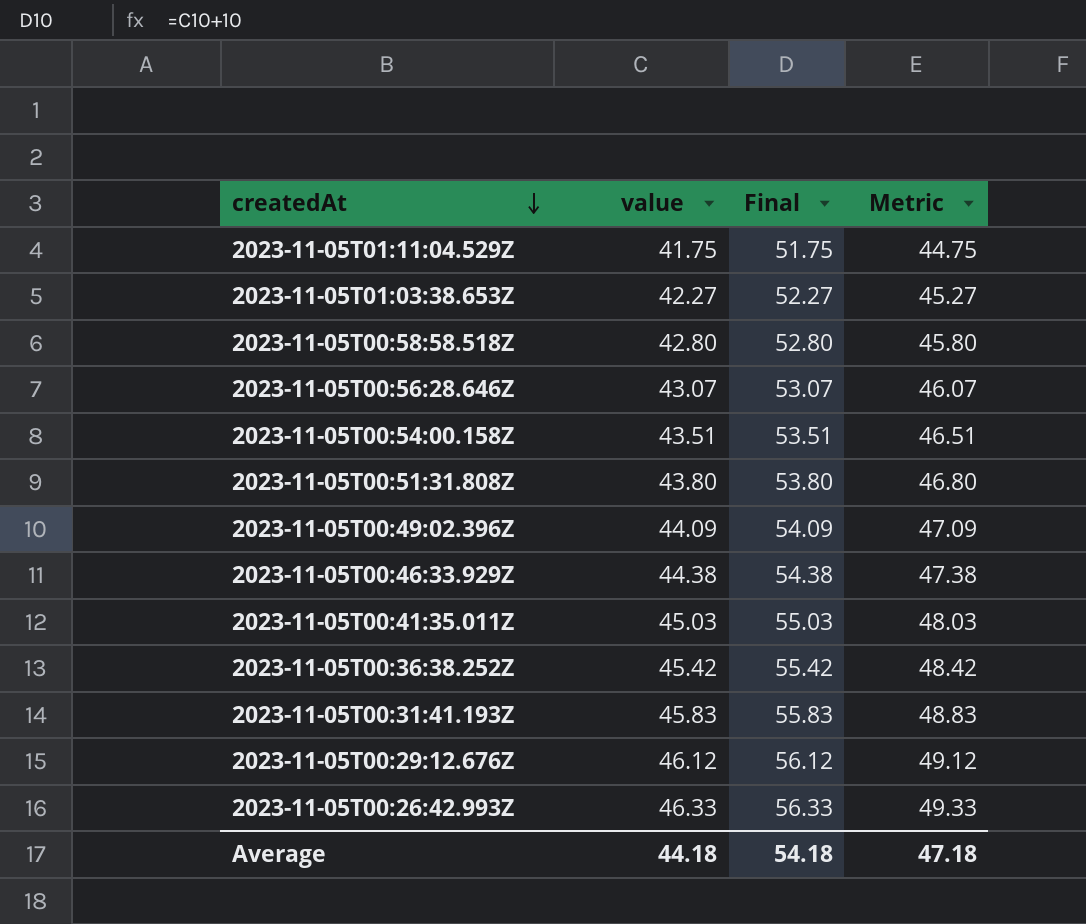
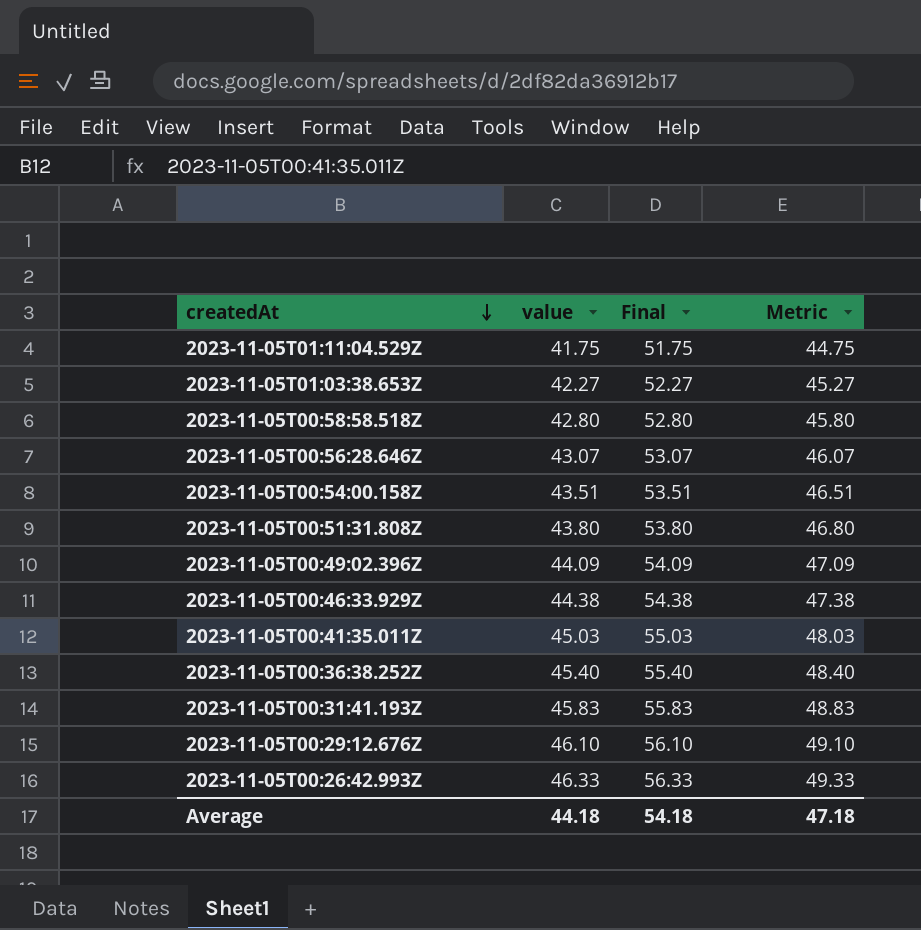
2023-11-05T00:36:38.252Z | value: 45.42 -> 45.40
2023-11-05T00:36:38.252Z | Final: 55.42 -> 55.40
2023-11-05T00:36:38.252Z | Metric: 48.42 -> 48.40
2023-11-05T00:29:12.676Z | value: 46.12 -> 46.10
2023-11-05T00:29:12.676Z | Final: 56.12 -> 56.10
2023-11-05T00:29:12.676Z | Metric: 49.12 -> 49.10

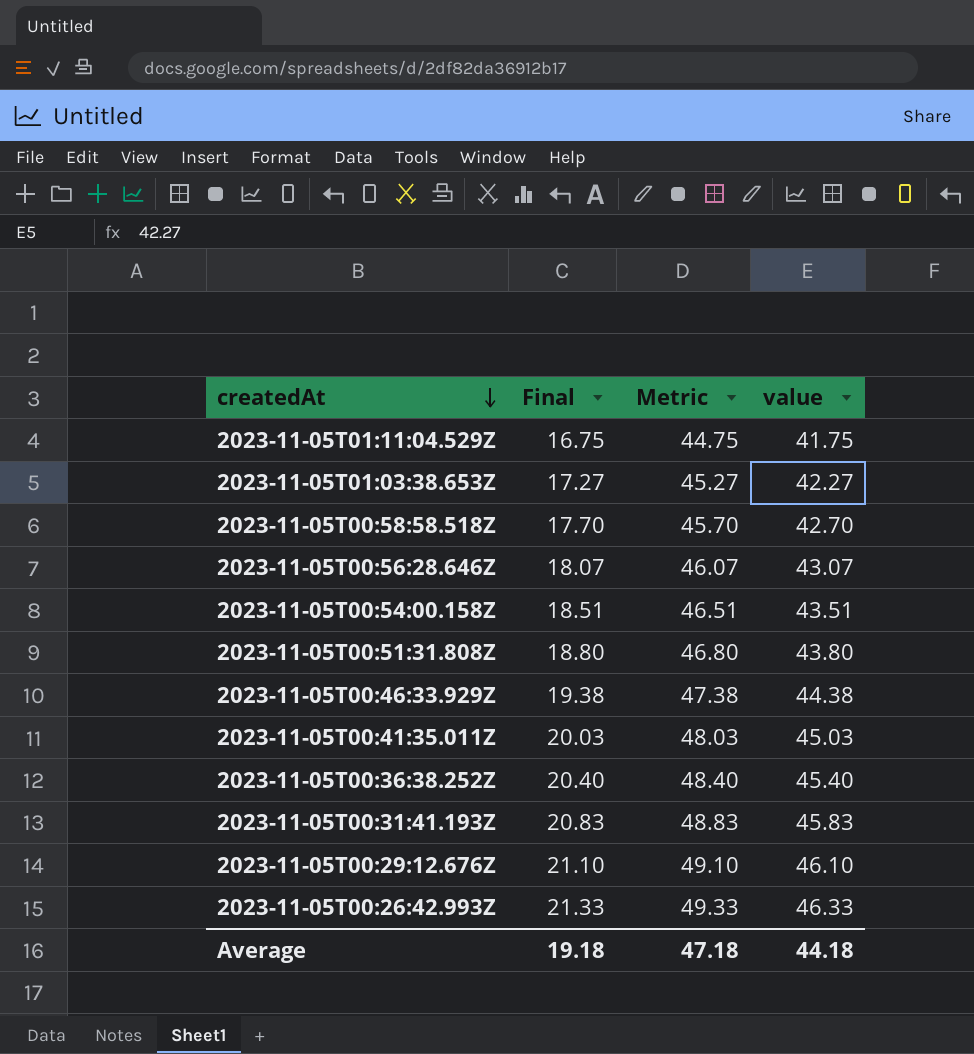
column Final | formula: [value] + 10 -> [value] - 25
column value | position: 2 -> 4
row 2023-11-05T00:49:02.396Z: 44.09 | 54.09 | 47.09 -> none
2023-11-05T00:58:58.518Z | Metric: 45.80 -> 45.70
2023-11-05T00:58:58.518Z | value: 42.80 -> 42.70
Average | Final: 54.18 -> 19.18

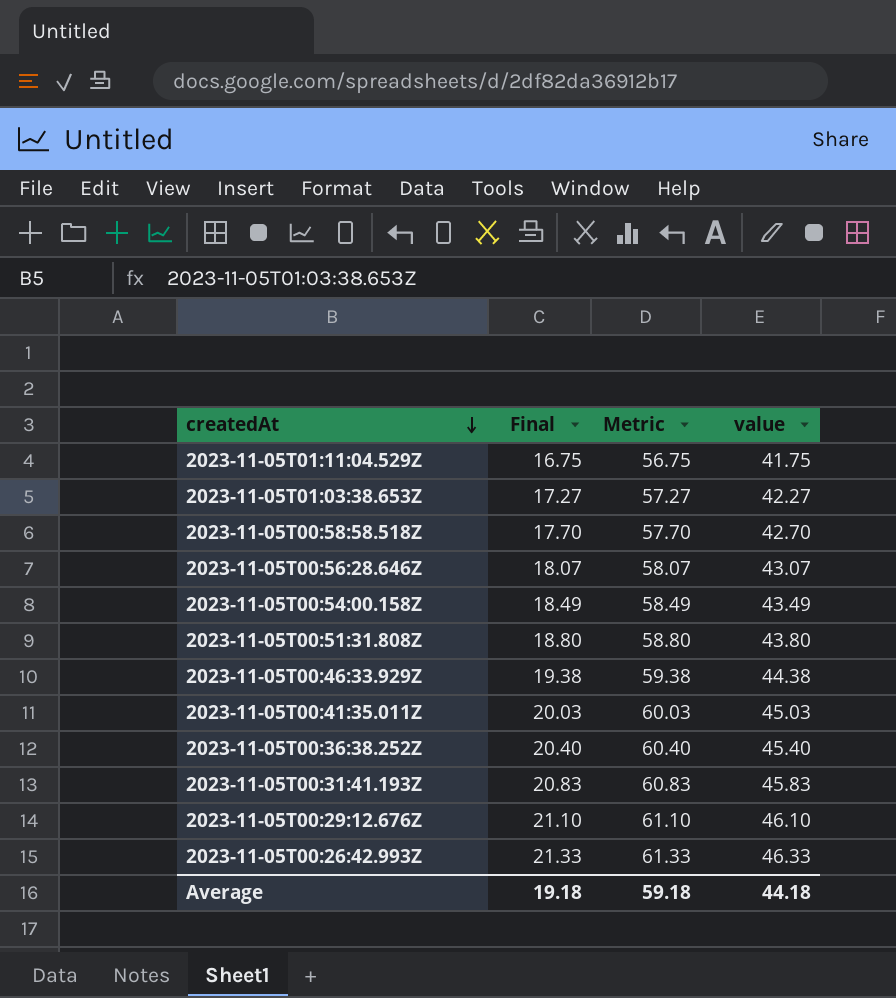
column Metric | formula: [value] + 3 -> [value] + 15
2023-11-05T00:54:00.158Z | Final: 18.51 -> 18.49
2023-11-05T00:54:00.158Z | value: 43.51 -> 43.49
Average | Metric: 47.18 -> 59.18

